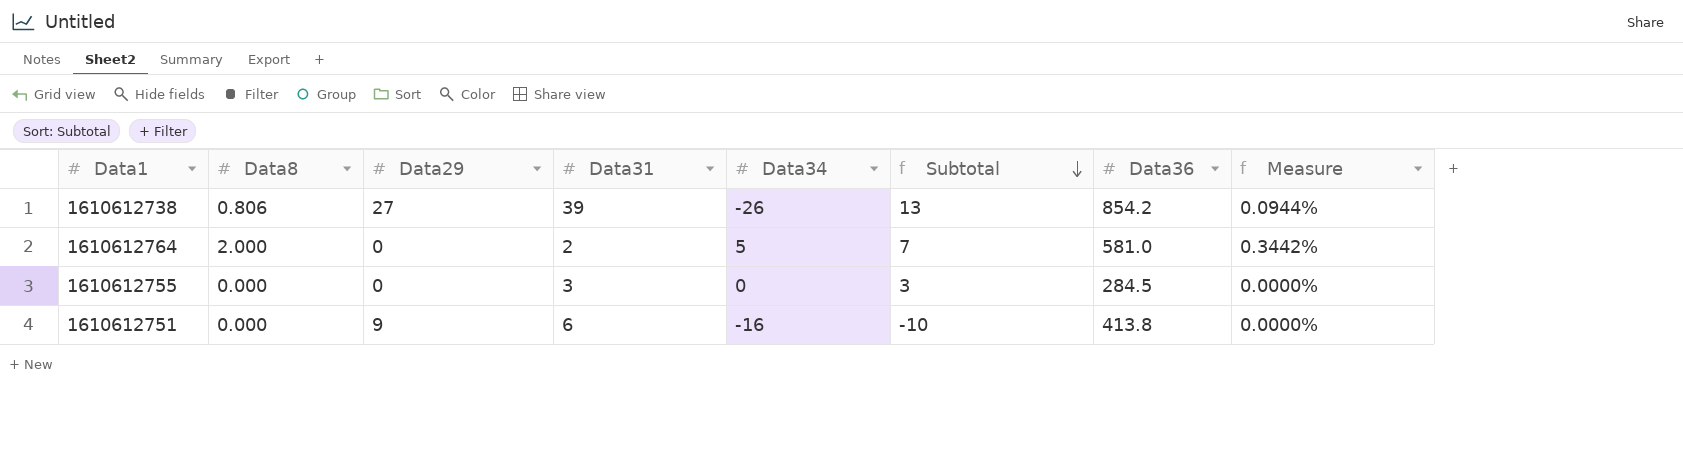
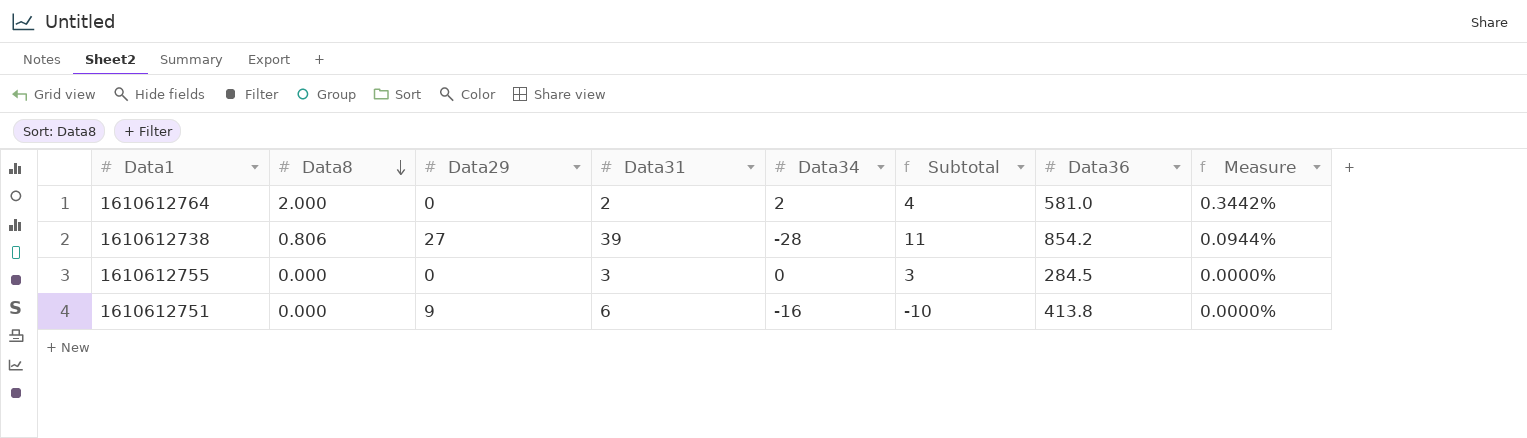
row order: Subtotal descending -> Data8 descending
1610612764 | Data34: 5 -> 2
1610612764 | Subtotal: 7 -> 4
1610612738 | Data34: -26 -> -28
1610612738 | Subtotal: 13 -> 11

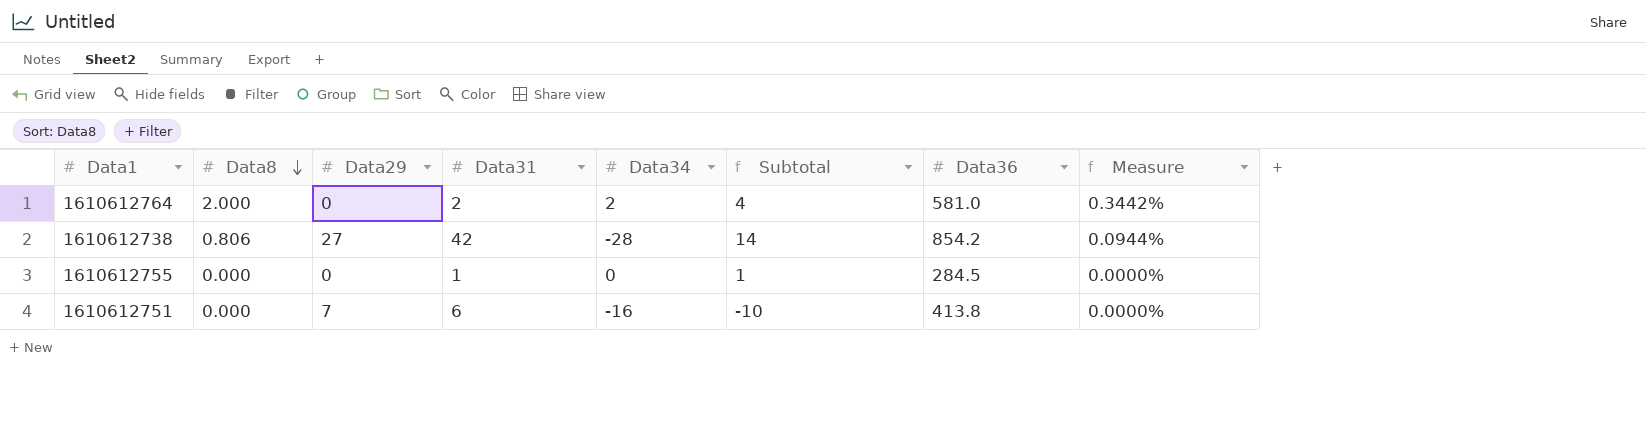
1610612738 | Data31: 39 -> 42
1610612738 | Subtotal: 11 -> 14
1610612755 | Data31: 3 -> 1
1610612755 | Subtotal: 3 -> 1
1610612751 | Data29: 9 -> 7

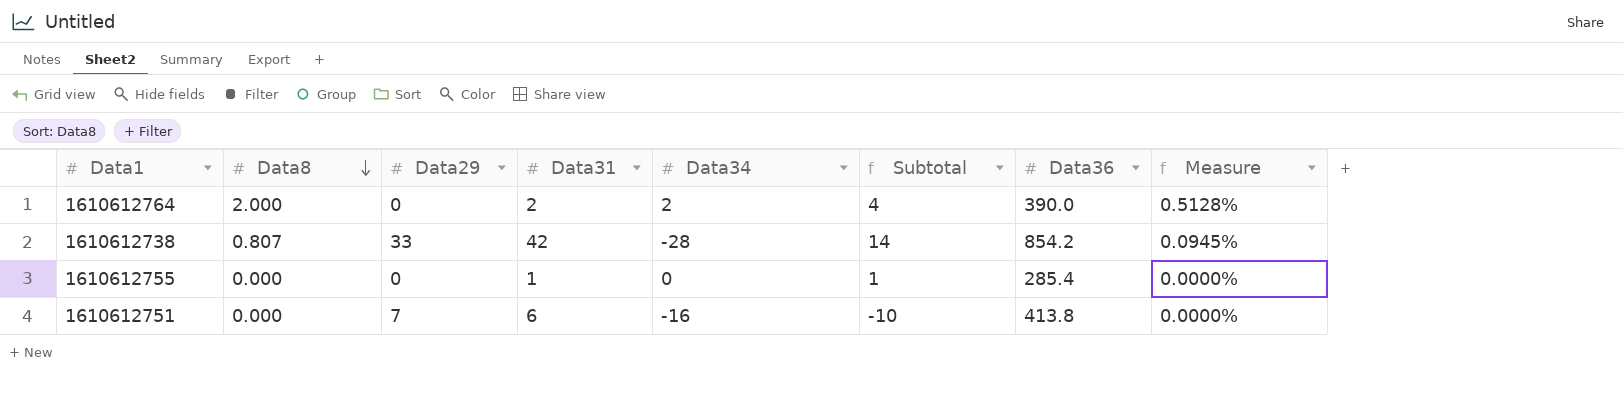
1610612764 | Data36: 581.0 -> 390.0
1610612764 | Measure: 0.3442% -> 0.5128%
1610612738 | Data8: 0.806 -> 0.807
1610612738 | Data29: 27 -> 33
1610612738 | Measure: 0.0944% -> 0.0945%
1610612755 | Data36: 284.5 -> 285.4

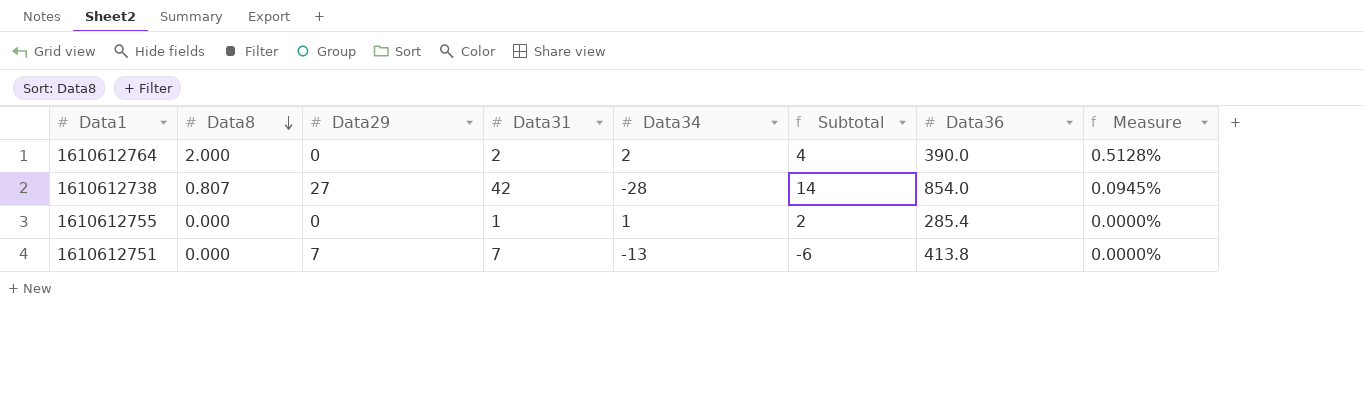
1610612738 | Data29: 33 -> 27
1610612738 | Data36: 854.2 -> 854.0
1610612755 | Data34: 0 -> 1
1610612755 | Subtotal: 1 -> 2
1610612751 | Data31: 6 -> 7
1610612751 | Data34: -16 -> -13
1610612751 | Subtotal: -10 -> -6

